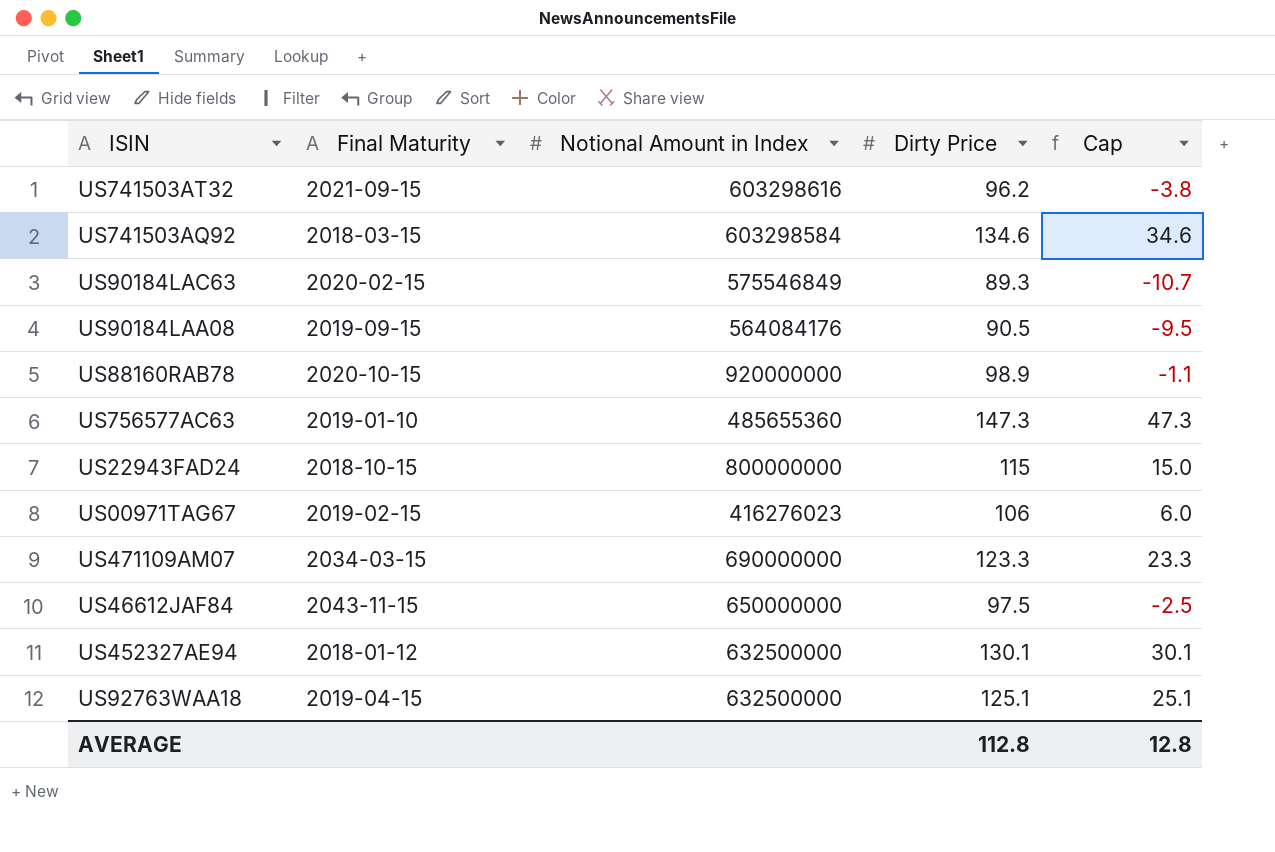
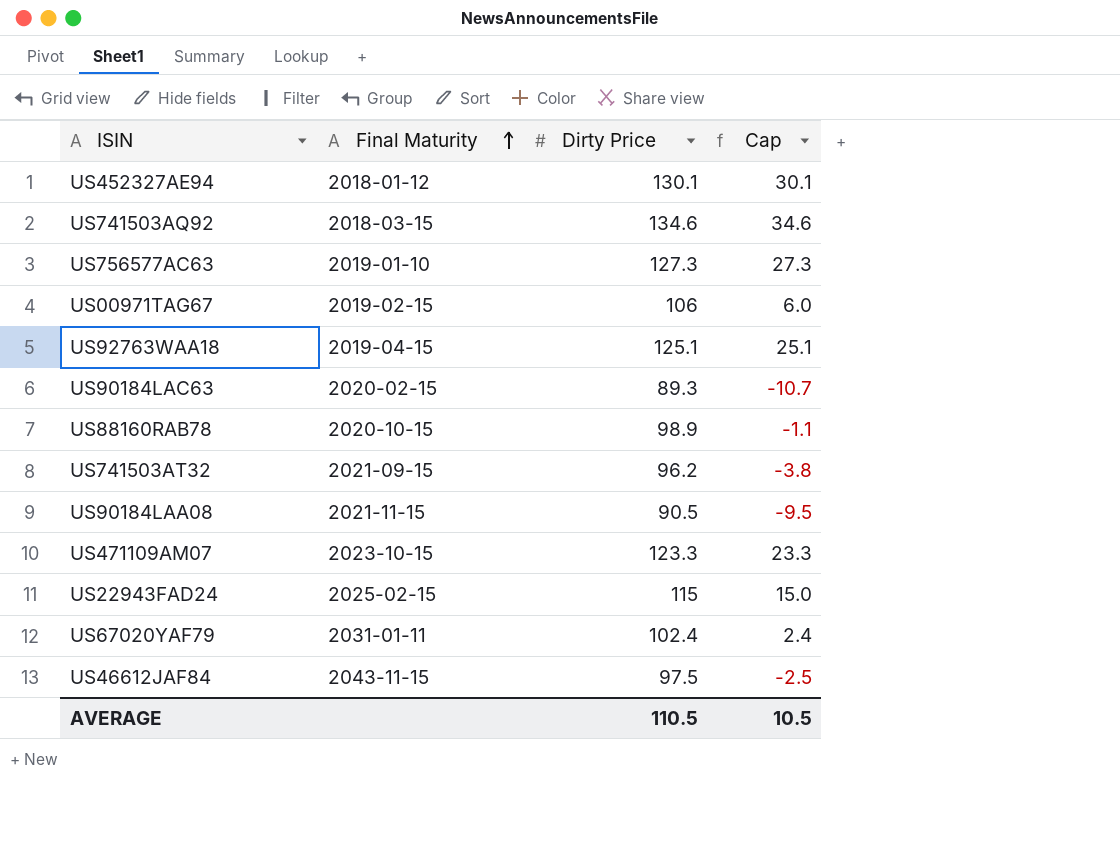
row order: none -> Final Maturity ascending
column Notional Amount in Index | position: 3 -> none
US756577AC63 | Dirty Price: 147.3 -> 127.3
US756577AC63 | Cap: 47.3 -> 27.3
US90184LAA08 | Final Maturity: 2019-09-15 -> 2021-11-15
US471109AM07 | Final Maturity: 2034-03-15 -> 2023-10-15
US22943FAD24 | Final Maturity: 2018-10-15 -> 2025-02-15
row US67020YAF79: none -> 2031-01-11 | 102.4 | 2.4
AVERAGE | Dirty Price: 112.8 -> 110.5
AVERAGE | Cap: 12.8 -> 10.5

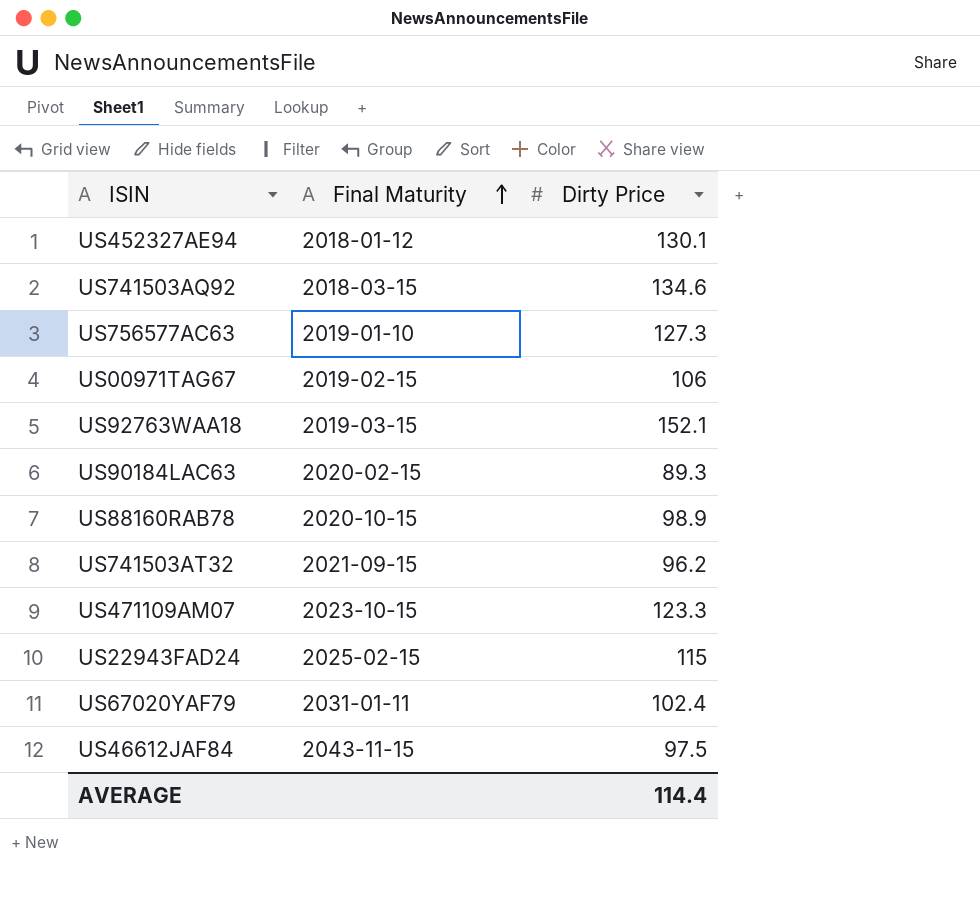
column Cap | formula: [Dirty Price] - 100 -> none
row US90184LAA08: 2021-11-15 | 90.5 | -9.5 -> none
US92763WAA18 | Final Maturity: 2019-04-15 -> 2019-03-15
US92763WAA18 | Dirty Price: 125.1 -> 152.1
AVERAGE | Dirty Price: 110.5 -> 114.4

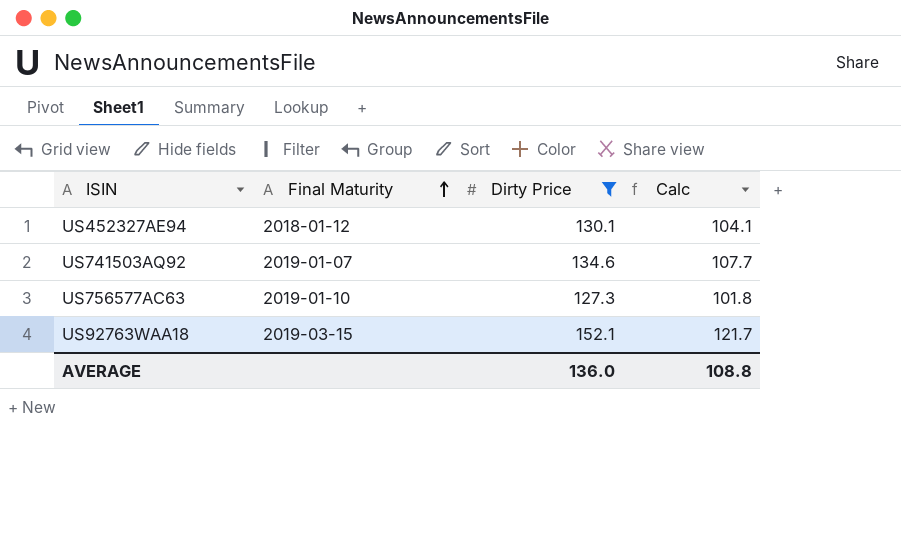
filter: none -> Dirty Price >= 127.3
column Calc | formula: none -> [Dirty Price] * 0.8
US741503AQ92 | Final Maturity: 2018-03-15 -> 2019-01-07
AVERAGE | Dirty Price: 114.4 -> 136.0

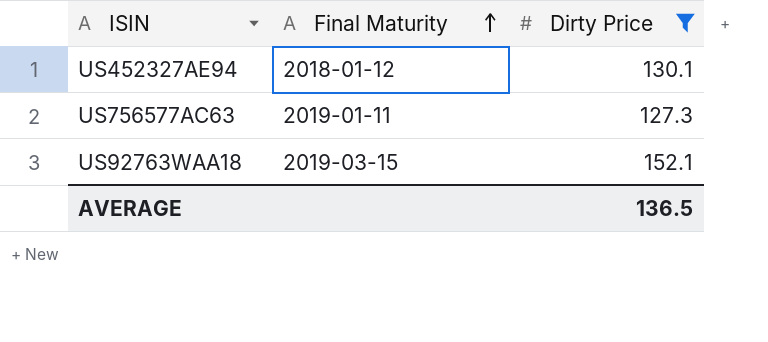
column Calc | formula: [Dirty Price] * 0.8 -> none
row US741503AQ92: 2019-01-07 | 134.6 | 107.7 -> none
US756577AC63 | Final Maturity: 2019-01-10 -> 2019-01-11
AVERAGE | Dirty Price: 136.0 -> 136.5

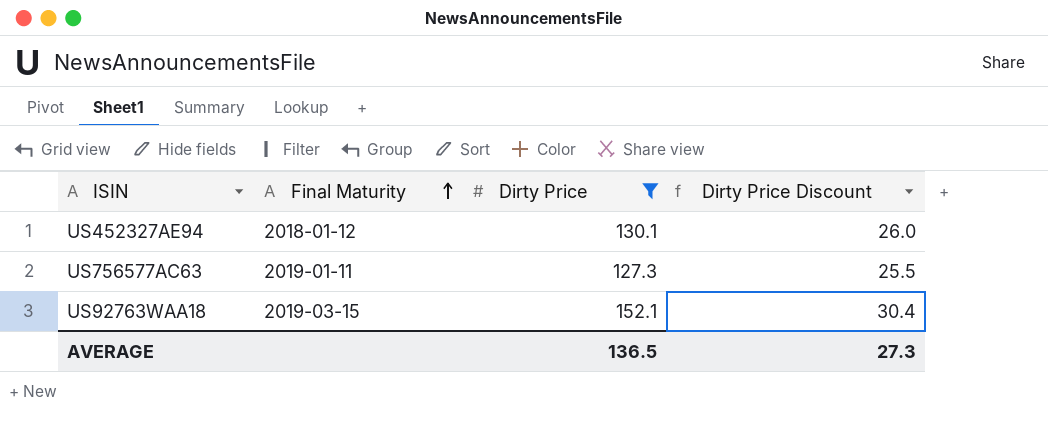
column Dirty Price Discount | formula: none -> [Dirty Price] * 0.2

